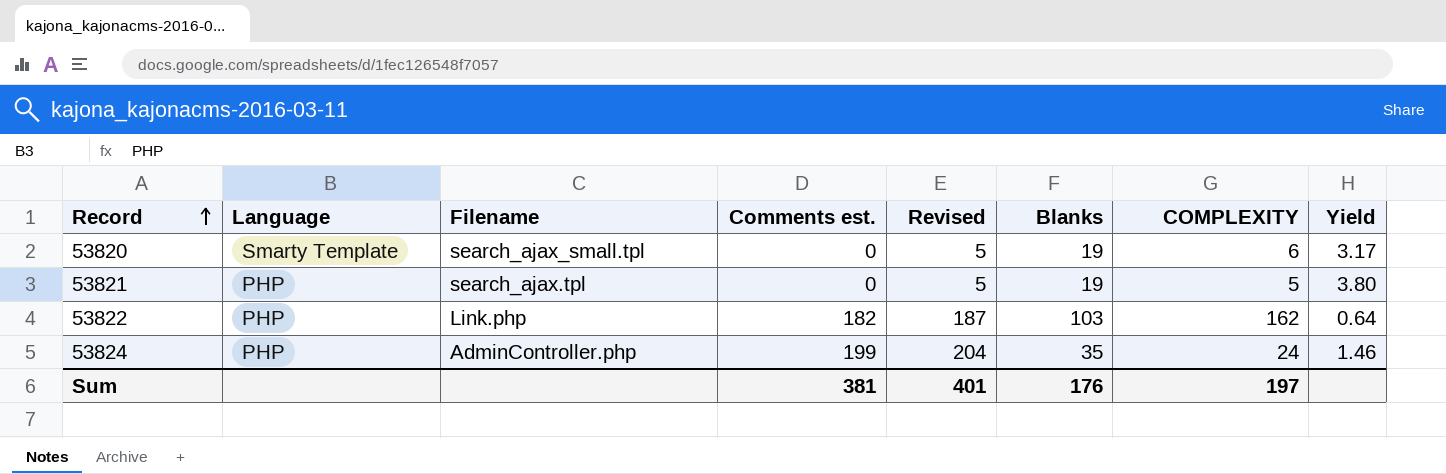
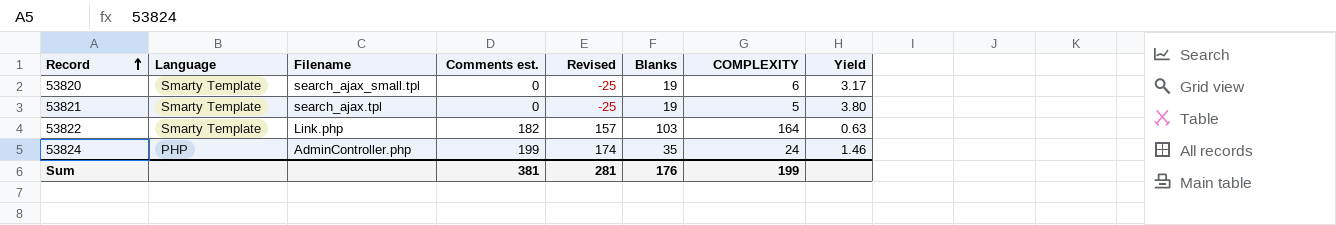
column Revised | formula: [Comments est.] + 5 -> [Comments est.] - 25
53821 | Language: PHP -> Smarty Template
53822 | Language: PHP -> Smarty Template
53822 | COMPLEXITY: 162 -> 164
53822 | Yield: 0.64 -> 0.63
Sum | Revised: 401 -> 281
Sum | COMPLEXITY: 197 -> 199

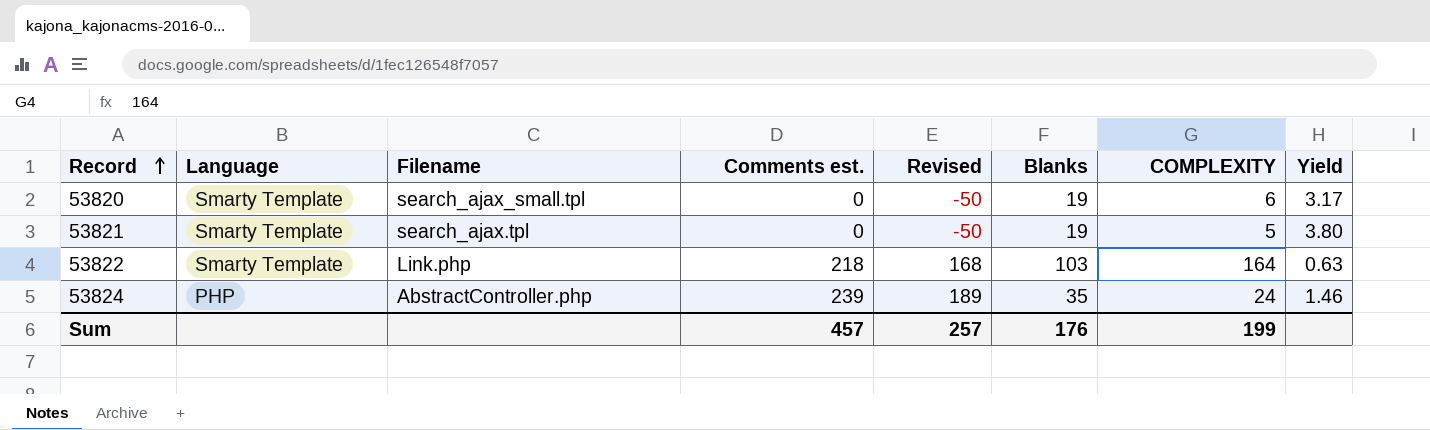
column Revised | formula: [Comments est.] - 25 -> [Comments est.] - 50
53822 | Comments est.: 182 -> 218
53824 | Filename: AdminController.php -> AbstractController.php
53824 | Comments est.: 199 -> 239
Sum | Comments est.: 381 -> 457
Sum | Revised: 281 -> 257

